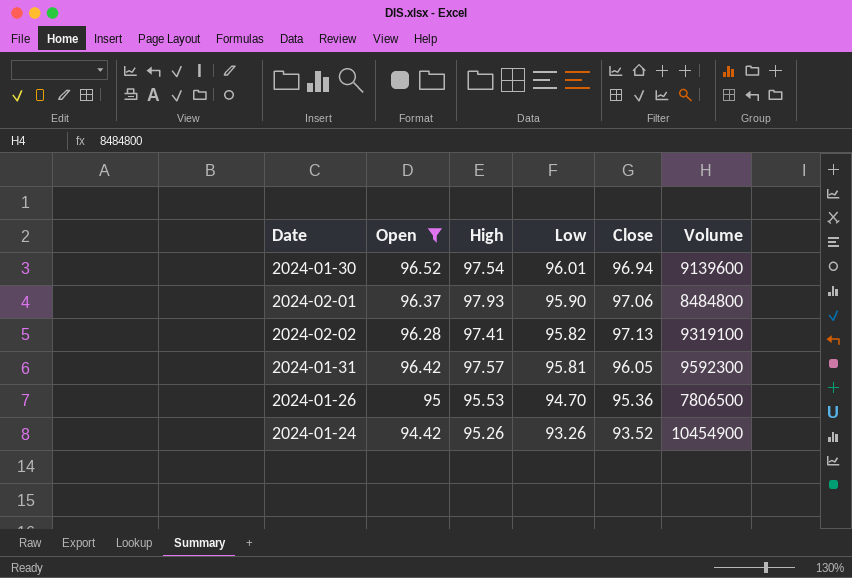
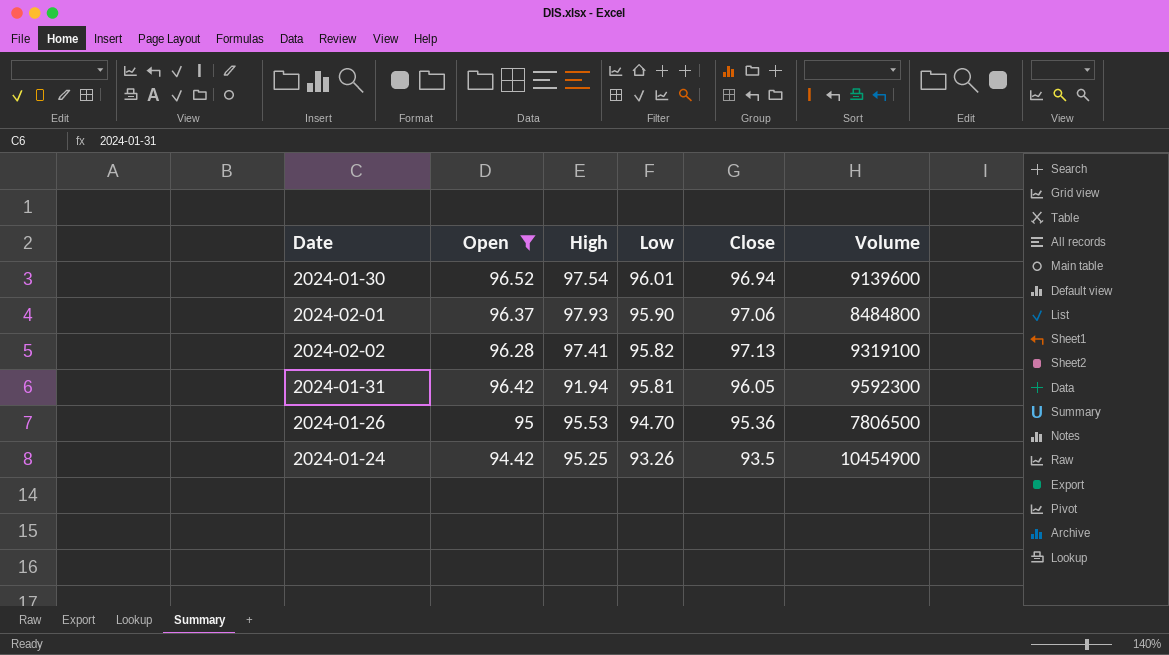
2024-01-31 | High: 97.57 -> 91.94
2024-01-24 | High: 95.26 -> 95.25
2024-01-24 | Close: 93.52 -> 93.5

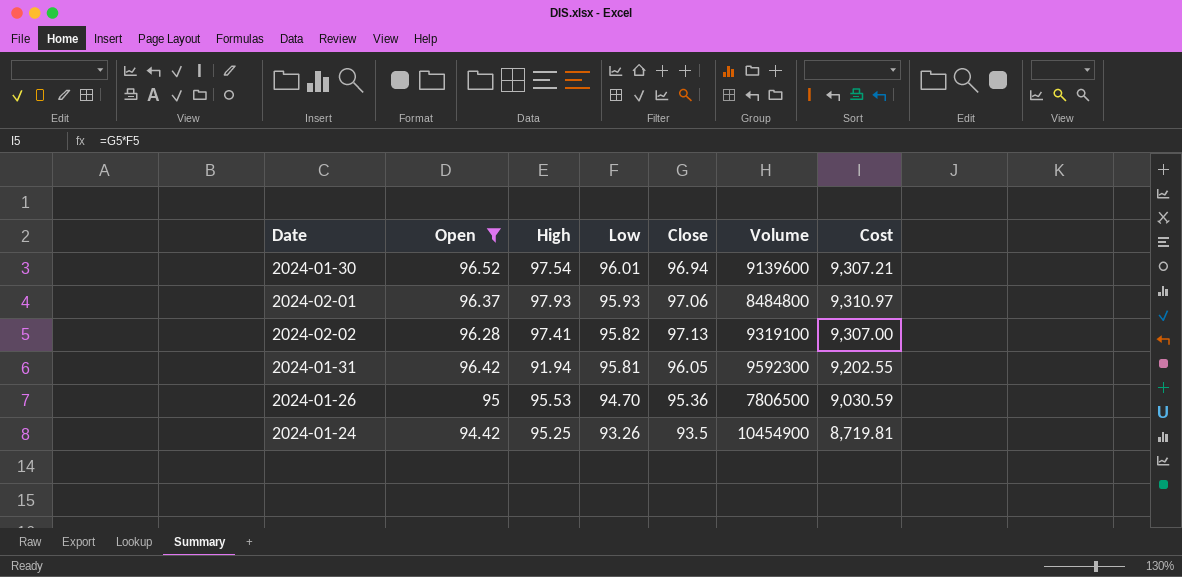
column Cost | formula: none -> [Low] * [Close]
2024-02-01 | Low: 95.90 -> 95.93

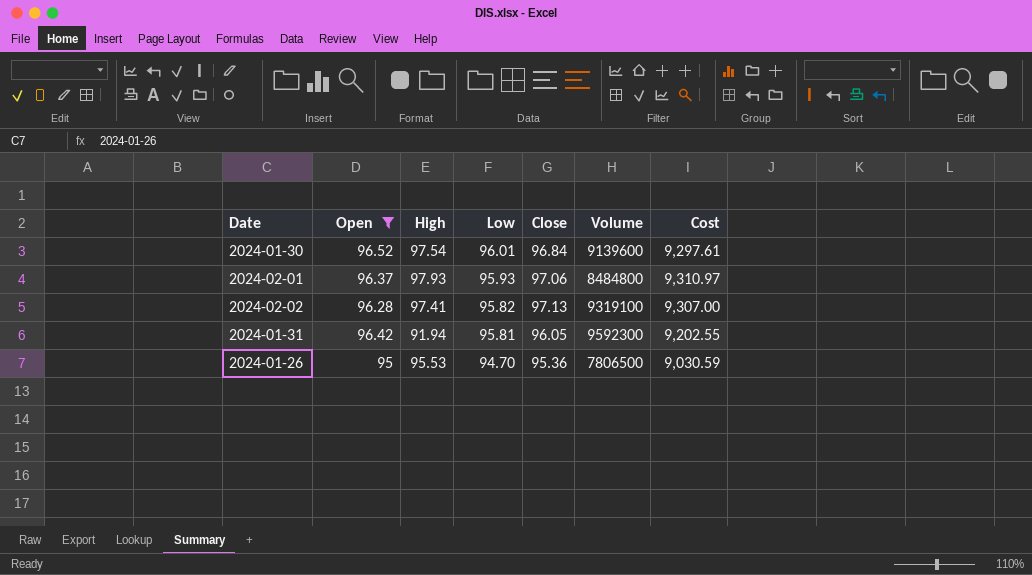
row 2024-01-24: 94.42 | 95.25 | 93.26 | 93.5 | 10454900 | 8,719.81 -> none
2024-01-30 | Close: 96.94 -> 96.84
2024-01-30 | Cost: 9,307.21 -> 9,297.61

